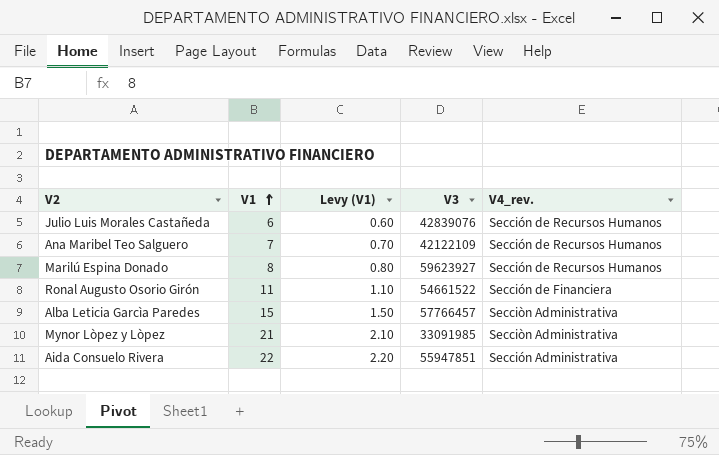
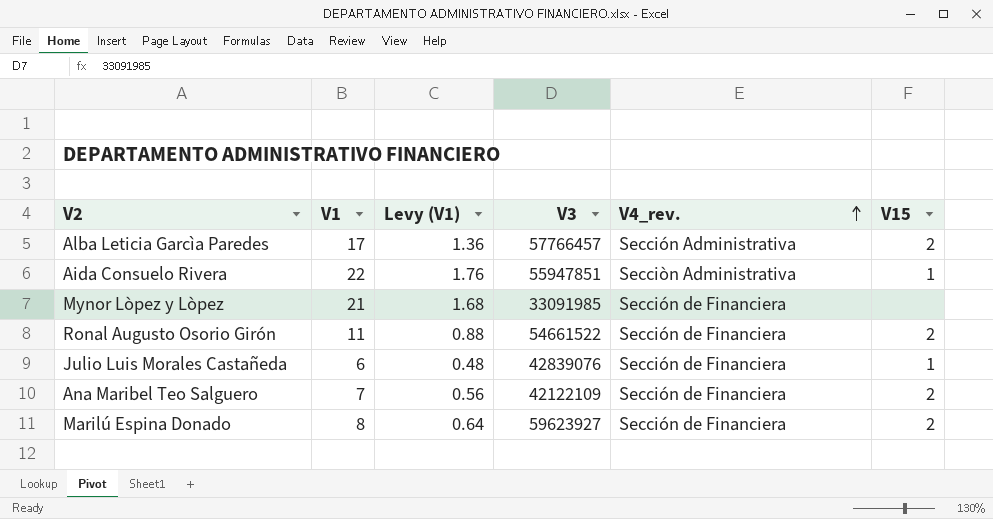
row order: V1 ascending -> V4_rev. ascending
column Levy (V1) | formula: [V1] * 0.1 -> [V1] * 0.08
column V15 | position: none -> 6
Alba Leticia Garcìa Paredes | V1: 15 -> 17
Alba Leticia Garcìa Paredes | V4_rev.: Secciòn Administrativa -> Sección Administrativa
Aida Consuelo Rivera | V4_rev.: Sección Administrativa -> Secciòn Administrativa
Mynor Lòpez y Lòpez | V4_rev.: Secciòn Administrativa -> Sección de Financiera
Julio Luis Morales Castañeda | V4_rev.: Sección de Recursos Humanos -> Sección de Financiera
Ana Maribel Teo Salguero | V4_rev.: Sección de Recursos Humanos -> Sección de Financiera
Marilú Espina Donado | V4_rev.: Sección de Recursos Humanos -> Sección de Financiera

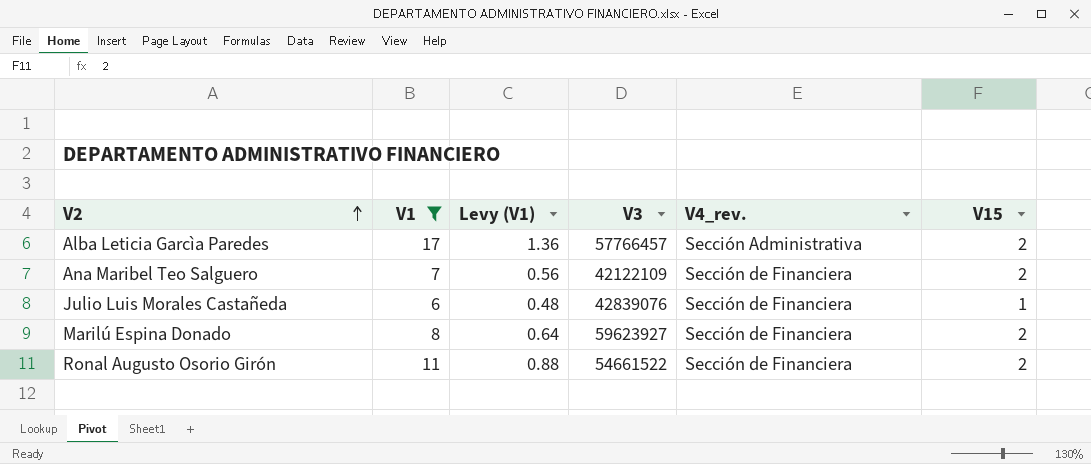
filter: none -> V1 <= 17
row order: V4_rev. ascending -> V2 ascending

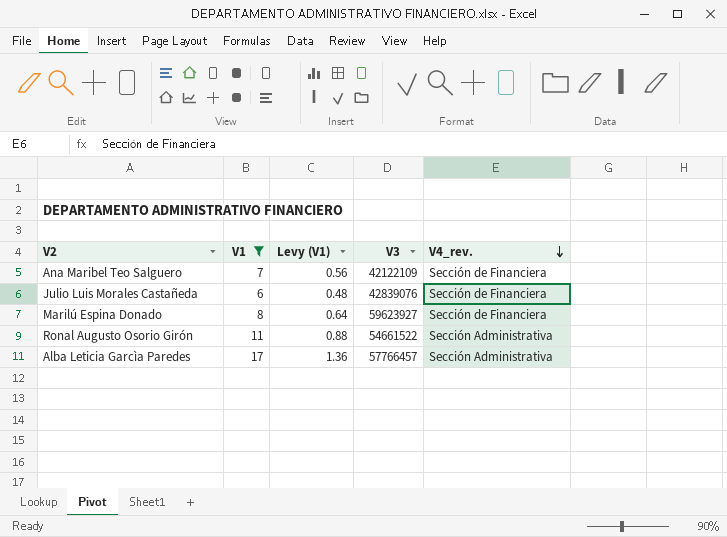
row order: V2 ascending -> V4_rev. descending
column V15 | position: 6 -> none
Ronal Augusto Osorio Girón | V4_rev.: Sección de Financiera -> Sección Administrativa

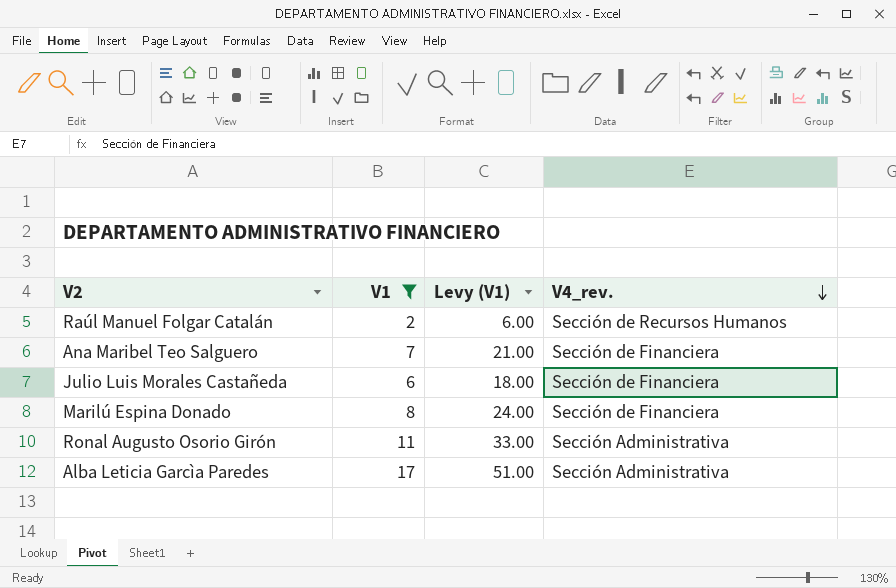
column V3 | position: 4 -> none
column Levy (V1) | formula: [V1] * 0.08 -> [V1] * 3
row Raúl Manuel Folgar Catalán: none -> 2 | 6.00 | Sección de Recursos Humanos

